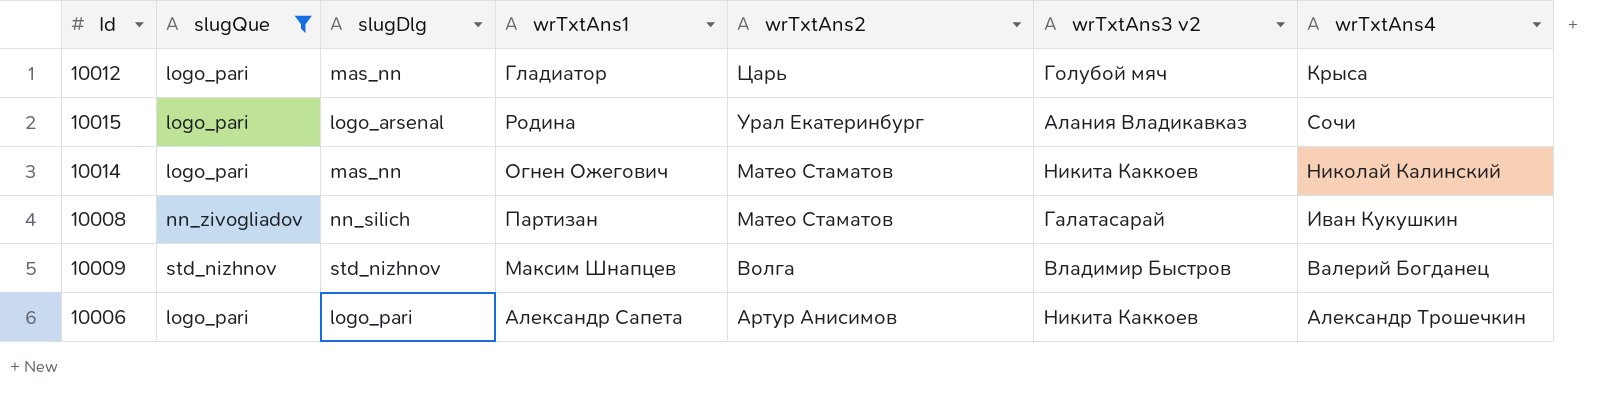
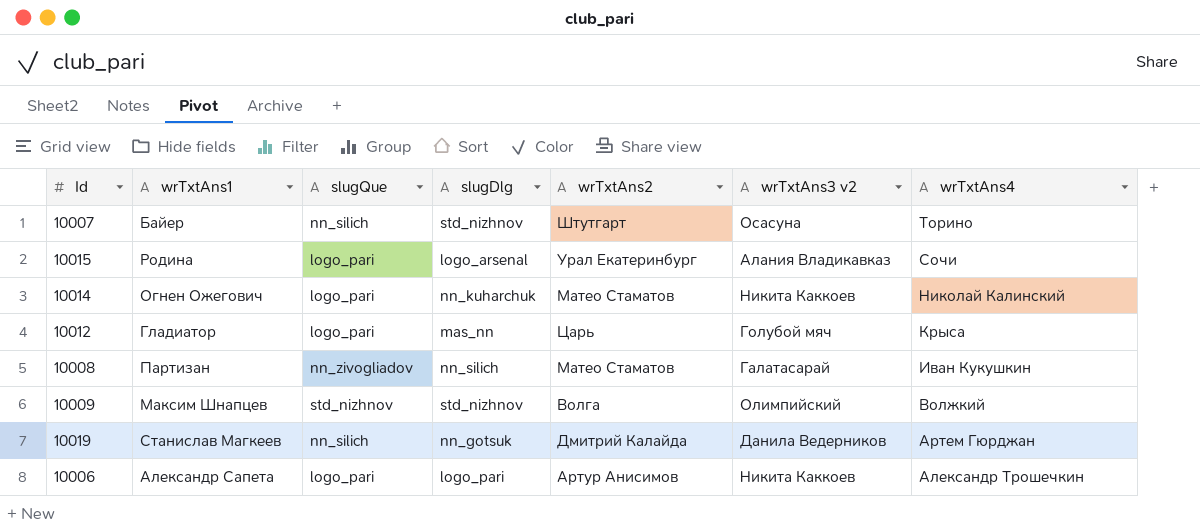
filter: slugQue != nn_silich -> none
row order: wrTxtAns2 descending -> wrTxtAns4 descending
column wrTxtAns1 | position: 4 -> 2
10014 | slugDlg: mas_nn -> nn_kuharchuk
10009 | wrTxtAns3 v2: Владимир Быстров -> Олимпийский
10009 | wrTxtAns4: Валерий Богданец -> Волжкий

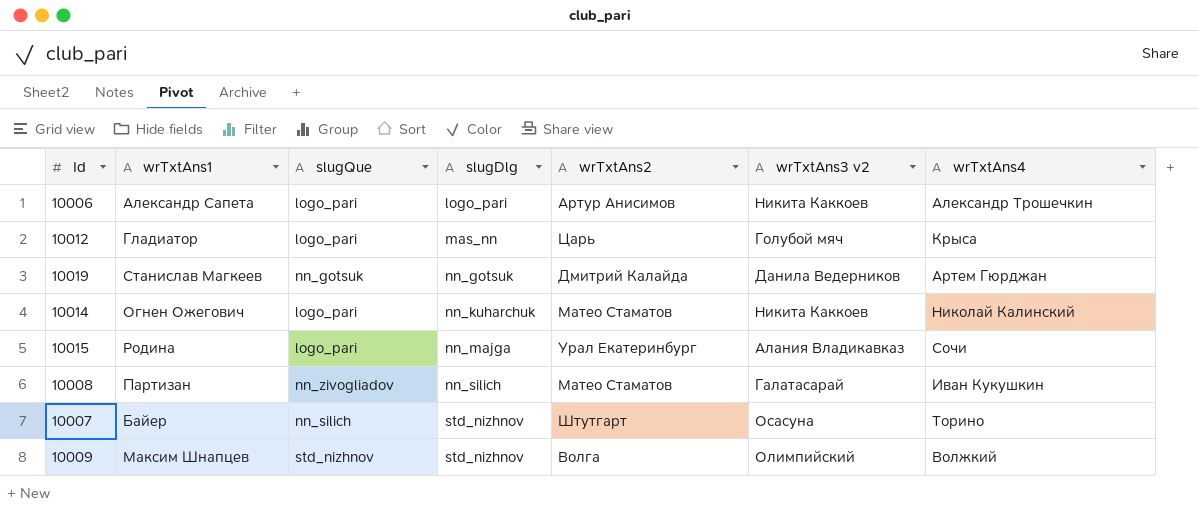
row order: wrTxtAns4 descending -> slugDlg ascending
10019 | slugQue: nn_silich -> nn_gotsuk
10015 | slugDlg: logo_arsenal -> nn_majga

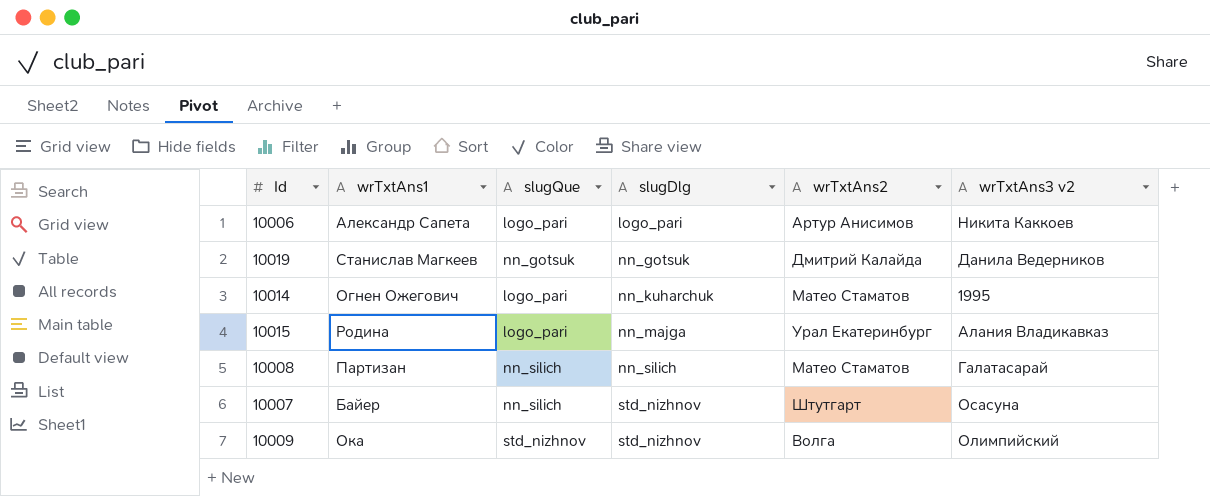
column wrTxtAns4 | position: 7 -> none
row 10012: Гладиатор | logo_pari | mas_nn | Царь | Голубой мяч | Крыса -> none
10014 | wrTxtAns3 v2: Никита Каккоев -> 1995
10008 | slugQue: nn_zivogliadov -> nn_silich
10009 | wrTxtAns1: Максим Шнапцев -> Ока

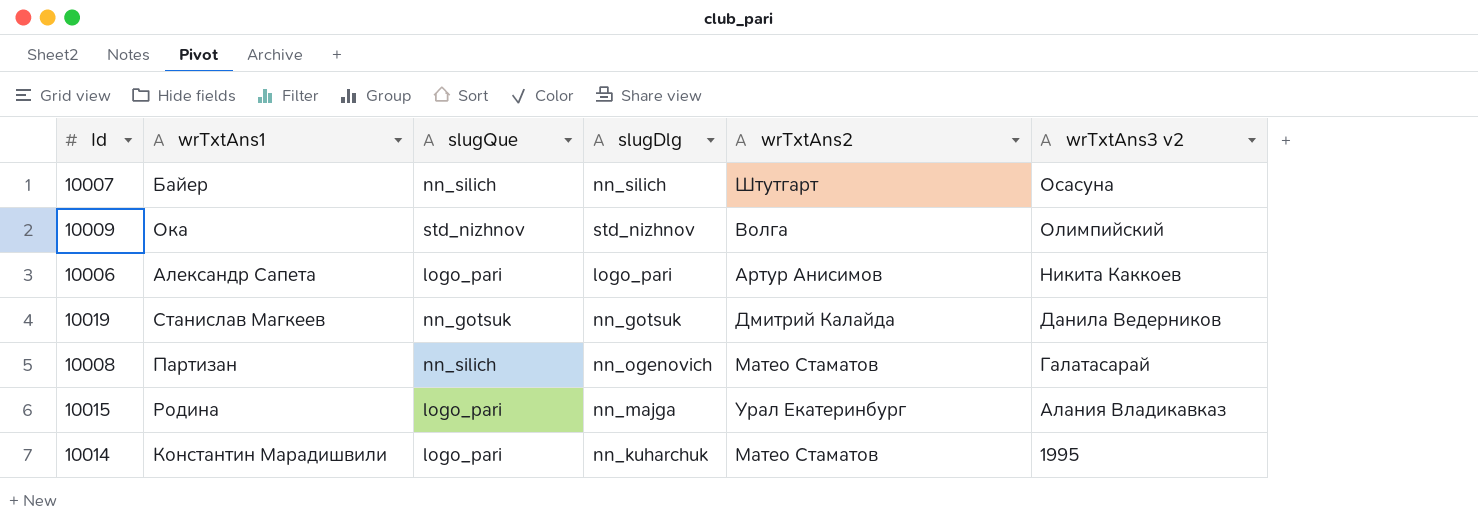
row order: slugDlg ascending -> wrTxtAns3 v2 descending
10007 | slugDlg: std_nizhnov -> nn_silich
10008 | slugDlg: nn_silich -> nn_ogenovich
10014 | wrTxtAns1: Огнен Ожегович -> Константин Марадишвили

